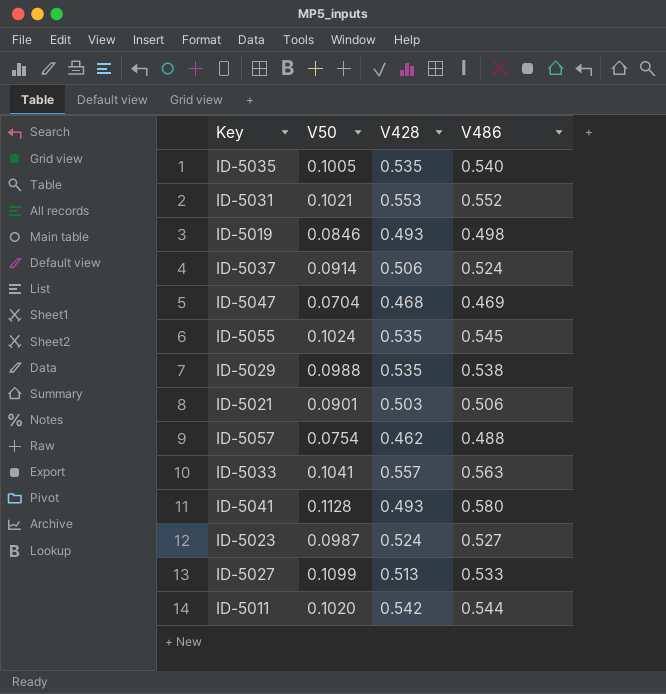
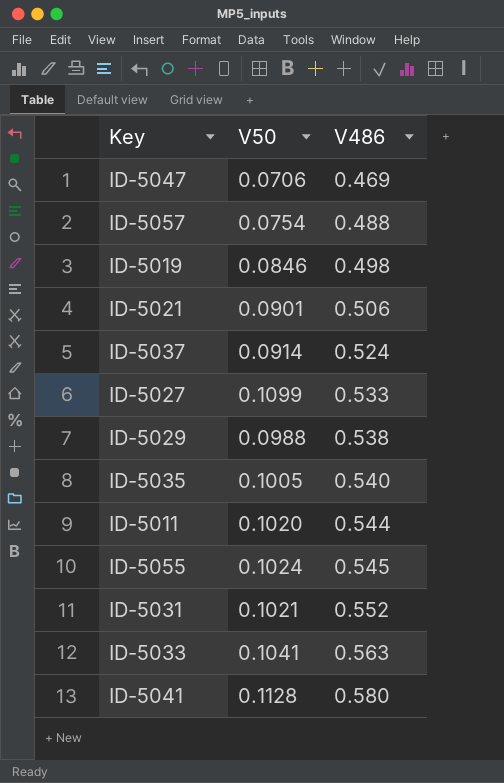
row order: none -> V486 ascending
column V428 | position: 3 -> none
row ID-5023: 0.0987 | 0.524 | 0.527 -> none
ID-5047 | V50: 0.0704 -> 0.0706

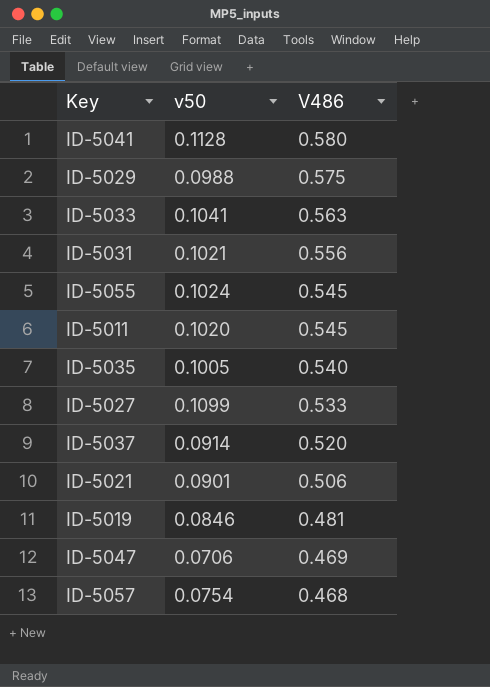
row order: V486 ascending -> V486 descending
column name: V50 -> v50
ID-5029 | V486: 0.538 -> 0.575
ID-5031 | V486: 0.552 -> 0.556
ID-5011 | V486: 0.544 -> 0.545
ID-5037 | V486: 0.524 -> 0.520
ID-5019 | V486: 0.498 -> 0.481
ID-5057 | V486: 0.488 -> 0.468

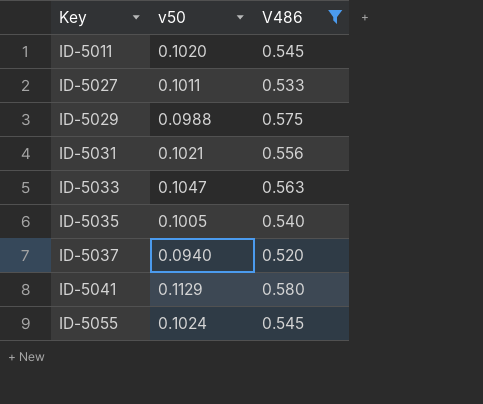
filter: none -> V486 >= 0.520
row order: V486 descending -> Key ascending
ID-5027 | v50: 0.1099 -> 0.1011
ID-5033 | v50: 0.1041 -> 0.1047
ID-5037 | v50: 0.0914 -> 0.0940
ID-5041 | v50: 0.1128 -> 0.1129

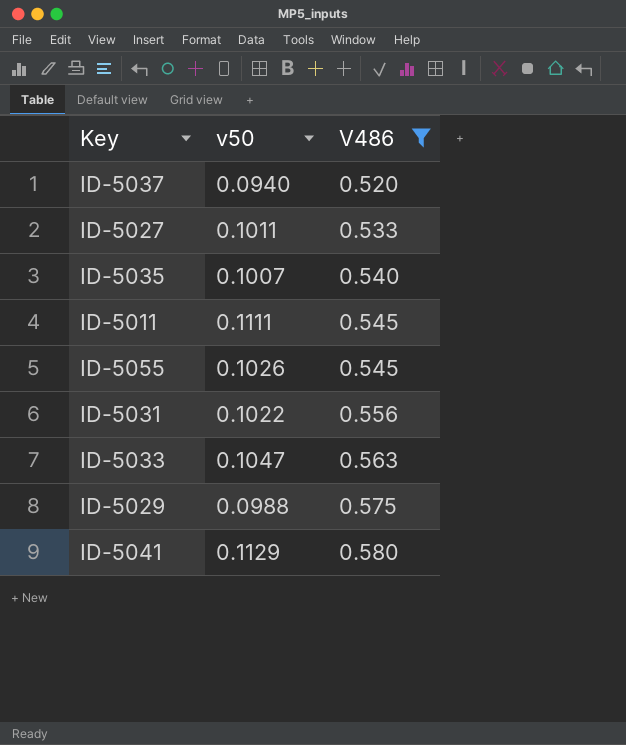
row order: Key ascending -> V486 ascending
ID-5035 | v50: 0.1005 -> 0.1007
ID-5011 | v50: 0.1020 -> 0.1111
ID-5055 | v50: 0.1024 -> 0.1026
ID-5031 | v50: 0.1021 -> 0.1022

